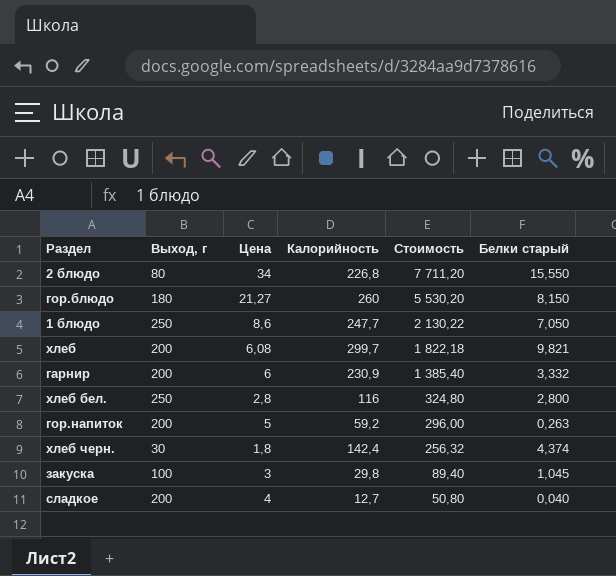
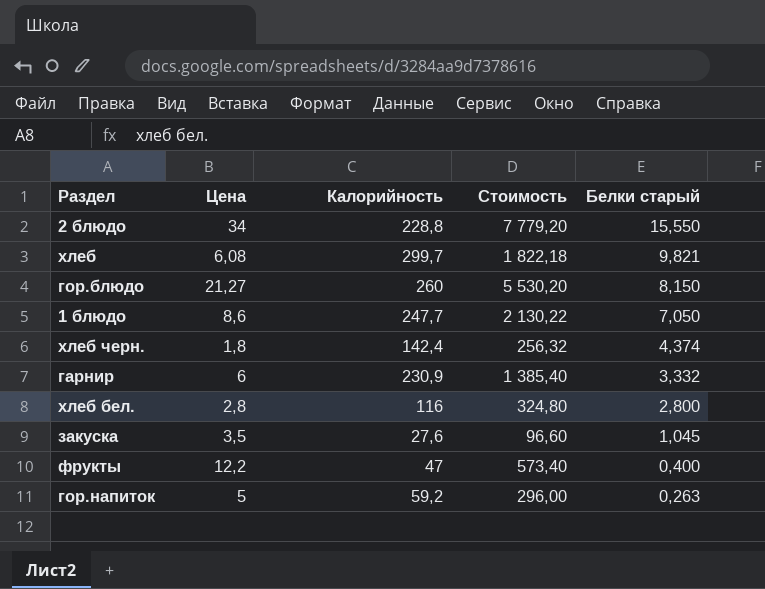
row order: Стоимость descending -> Белки старый descending
column Выход, г | position: 2 -> none
row сладкое: 200 | 4 | 12,7 | 50,80 | 0,040 -> none
2 блюдо | Калорийность: 226,8 -> 228,8
2 блюдо | Стоимость: 7 711,20 -> 7 779,20
закуска | Цена: 3 -> 3,5
закуска | Калорийность: 29,8 -> 27,6
закуска | Стоимость: 89,40 -> 96,60
row фрукты: none -> 12,2 | 47 | 573,40 | 0,400

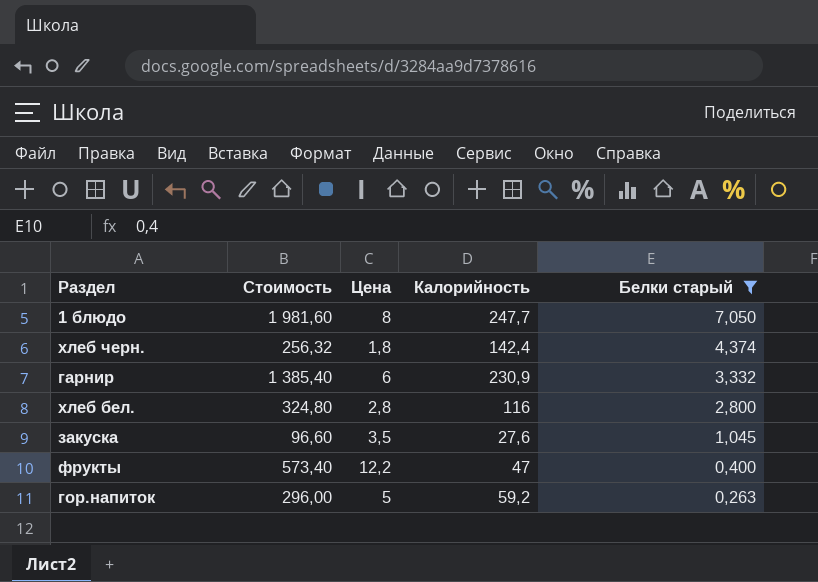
filter: none -> Белки старый <= 7,050
column Стоимость | position: 4 -> 2
1 блюдо | Стоимость: 2 130,22 -> 1 981,60
1 блюдо | Цена: 8,6 -> 8

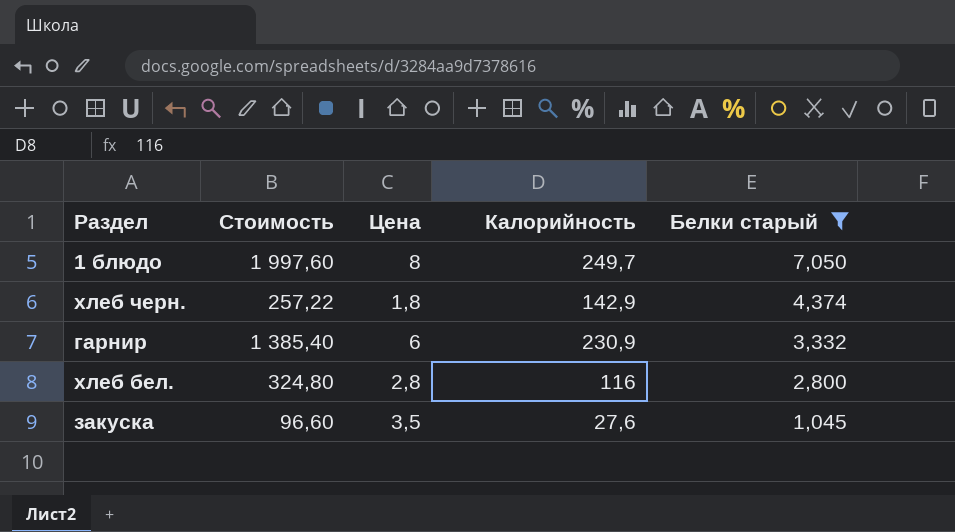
row фрукты: 573,40 | 12,2 | 47 | 0,400 -> none
row гор.напиток: 296,00 | 5 | 59,2 | 0,263 -> none
1 блюдо | Стоимость: 1 981,60 -> 1 997,60
1 блюдо | Калорийность: 247,7 -> 249,7
хлеб черн. | Стоимость: 256,32 -> 257,22
хлеб черн. | Калорийность: 142,4 -> 142,9

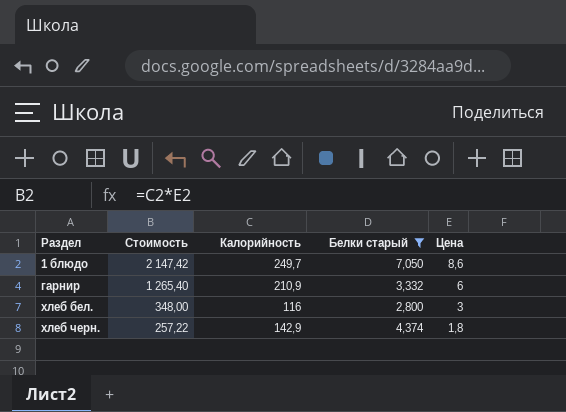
row order: Белки старый descending -> Раздел ascending
column Цена | position: 3 -> 5
row закуска: 96,60 | 3,5 | 27,6 | 1,045 -> none
1 блюдо | Стоимость: 1 997,60 -> 2 147,42
1 блюдо | Цена: 8 -> 8,6
гарнир | Стоимость: 1 385,40 -> 1 265,40
гарнир | Калорийность: 230,9 -> 210,9
хлеб бел. | Стоимость: 324,80 -> 348,00
хлеб бел. | Цена: 2,8 -> 3

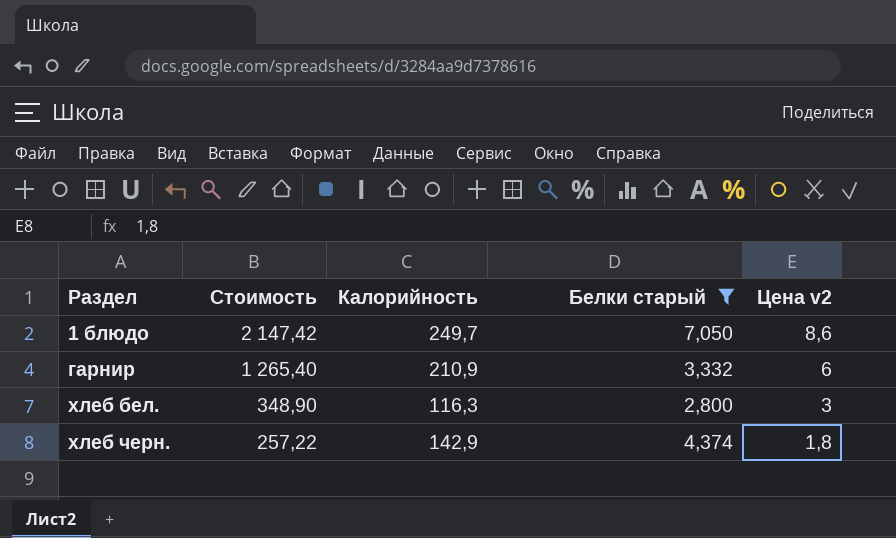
column name: Цена -> Цена v2
хлеб бел. | Стоимость: 348,00 -> 348,90
хлеб бел. | Калорийность: 116 -> 116,3

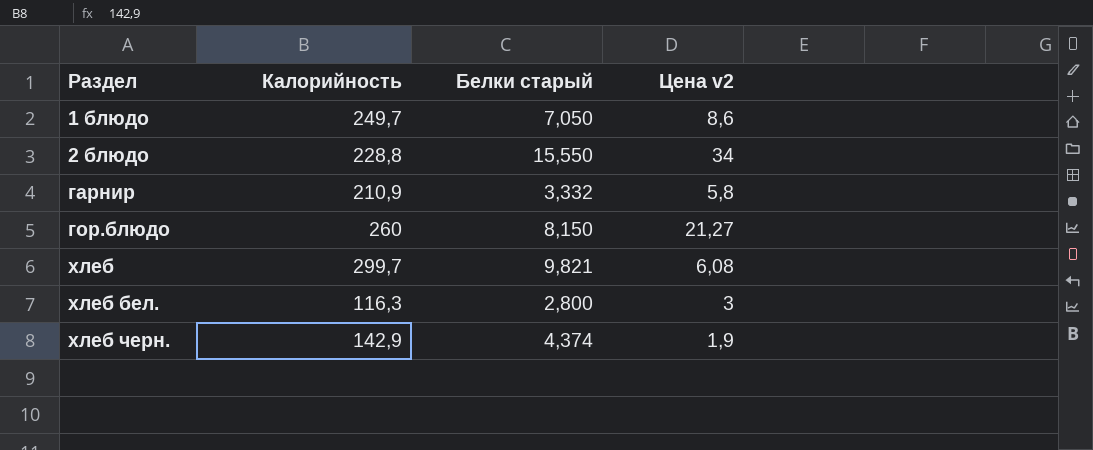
filter: Белки старый <= 7,050 -> none
column Стоимость | formula: [Калорийность] * [Цена v2] -> none
гарнир | Цена v2: 6 -> 5,8
хлеб черн. | Цена v2: 1,8 -> 1,9

